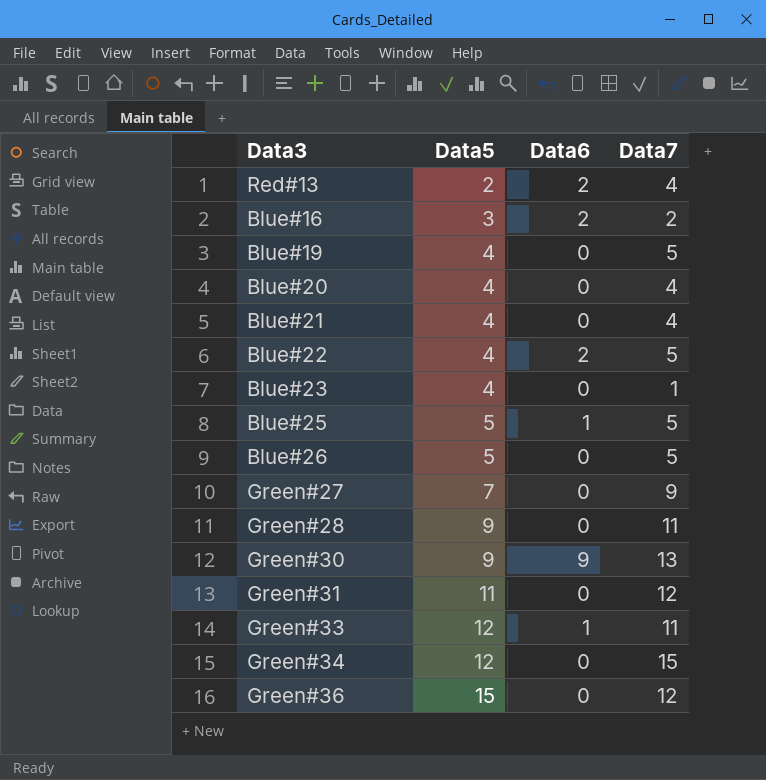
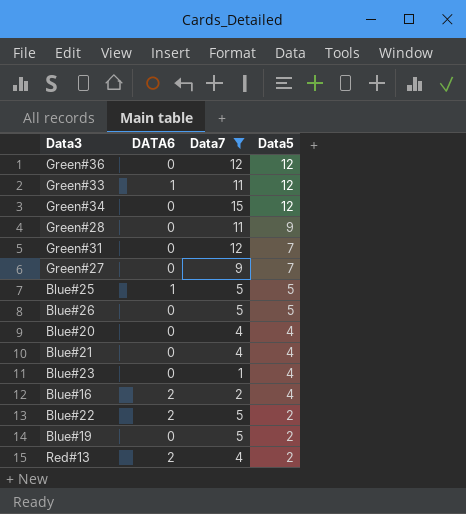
filter: none -> Data7 != 13
row order: Data5 ascending -> Data5 descending
column name: Data6 -> DATA6
column Data5 | position: 2 -> 4
Green#36 | Data5: 15 -> 12
Green#31 | Data5: 11 -> 7
Blue#16 | Data5: 3 -> 4
Blue#22 | Data5: 4 -> 2
Blue#19 | Data5: 4 -> 2

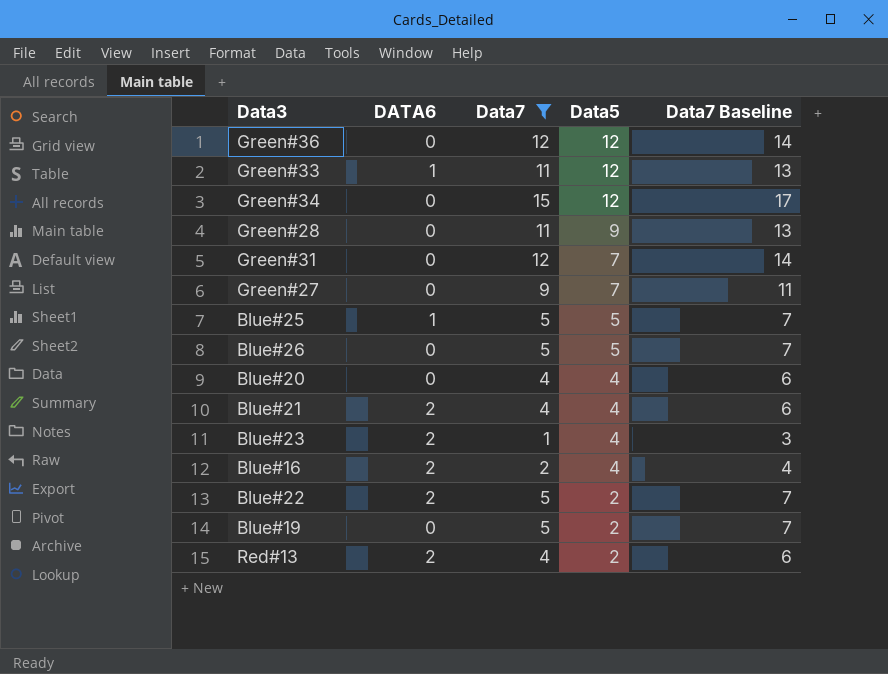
column Data7 Baseline | formula: none -> [Data7] + 2
Blue#21 | DATA6: 0 -> 2
Blue#23 | DATA6: 0 -> 2

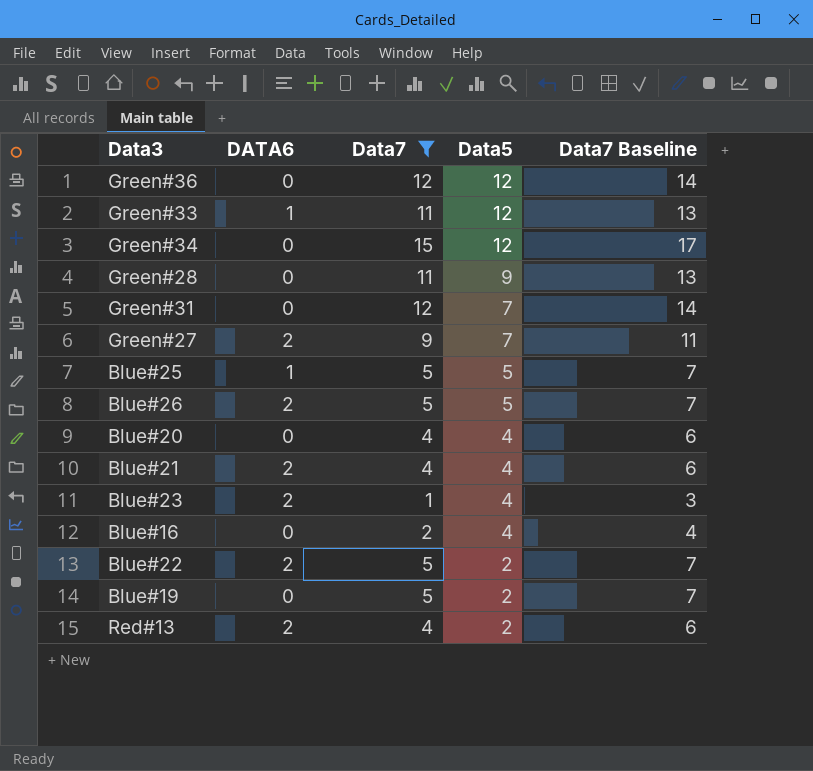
Green#27 | DATA6: 0 -> 2
Blue#26 | DATA6: 0 -> 2
Blue#16 | DATA6: 2 -> 0

